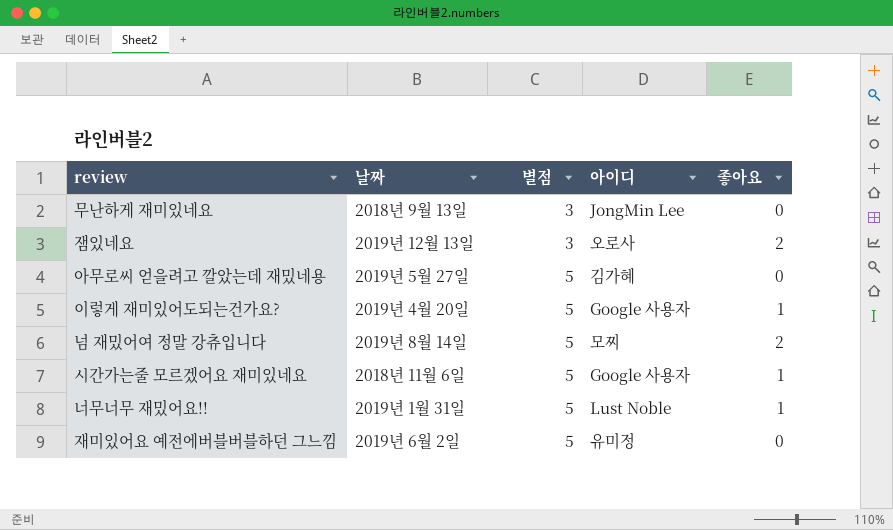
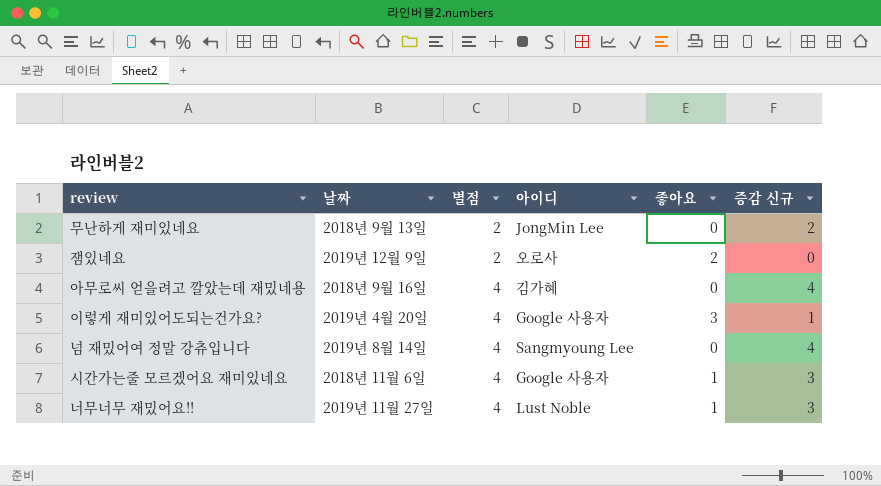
column 증감 신규 | formula: none -> [별점] - [좋아요]
row 재미있어요 예전에버블버블하던 그느낌: 2019년 6월 2일 | 5 | 유미정 | 0 -> none
무난하게 재미있네요 | 별점: 3 -> 2
잼있네요 | 날짜: 2019년 12월 13일 -> 2019년 12월 9일
잼있네요 | 별점: 3 -> 2
아무로씨 얻을려고 깔았는데 재밌네용 | 날짜: 2019년 5월 27일 -> 2018년 9월 16일
아무로씨 얻을려고 깔았는데 재밌네용 | 별점: 5 -> 4
이렇게 재미있어도되는건가요? | 별점: 5 -> 4
이렇게 재미있어도되는건가요? | 좋아요: 1 -> 3
넘 재밌어여 정말 강츄입니다 | 별점: 5 -> 4
넘 재밌어여 정말 강츄입니다 | 아이디: 모찌 -> Sangmyoung Lee
넘 재밌어여 정말 강츄입니다 | 좋아요: 2 -> 0
시간가는줄 모르겠어요 재미있네요 | 별점: 5 -> 4
너무너무 재밌어요!! | 날짜: 2019년 1월 31일 -> 2019년 11월 27일
너무너무 재밌어요!! | 별점: 5 -> 4

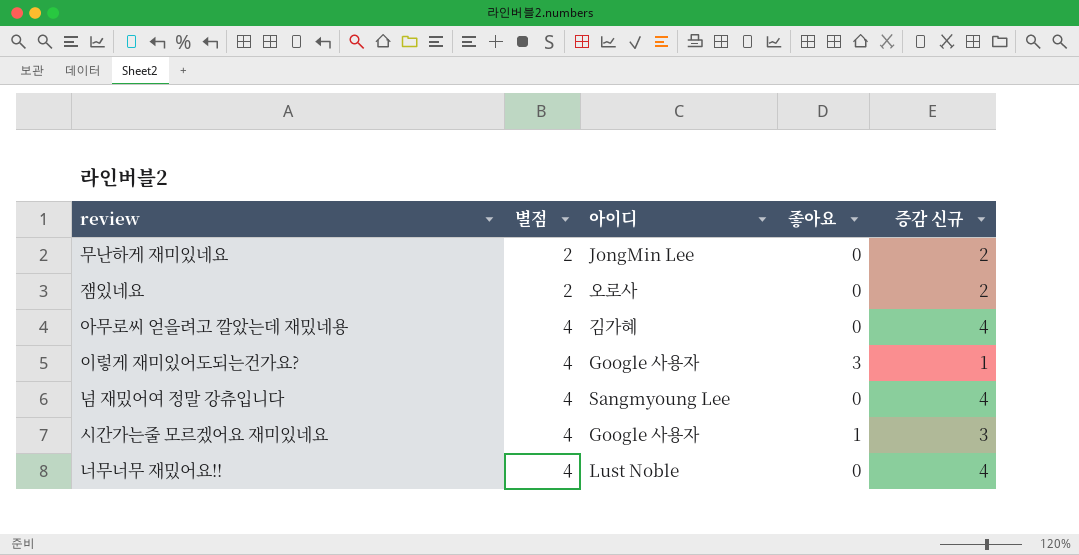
column 날짜 | position: 2 -> none
잼있네요 | 좋아요: 2 -> 0
잼있네요 | 증감 신규: 0 -> 2
너무너무 재밌어요!! | 좋아요: 1 -> 0
너무너무 재밌어요!! | 증감 신규: 3 -> 4

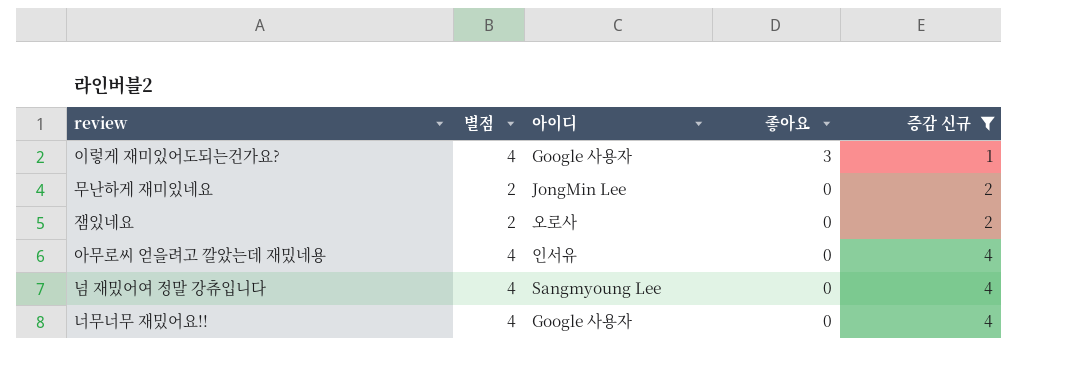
filter: none -> 증감 신규 != 3
row order: 별점 ascending -> 좋아요 descending
아무로씨 얻을려고 깔았는데 재밌네용 | 아이디: 김가혜 -> 인서유
너무너무 재밌어요!! | 아이디: Lust Noble -> Google 사용자

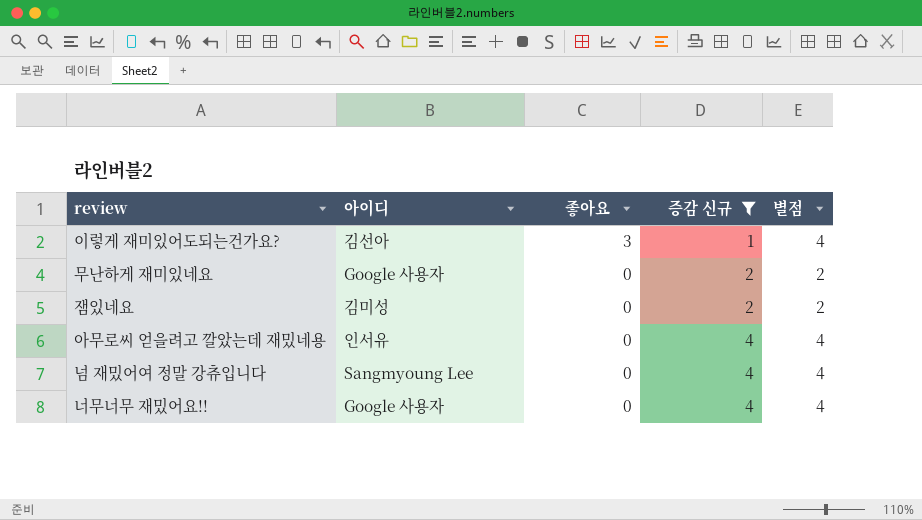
column 별점 | position: 2 -> 5
이렇게 재미있어도되는건가요? | 아이디: Google 사용자 -> 김선아
무난하게 재미있네요 | 아이디: JongMin Lee -> Google 사용자
잼있네요 | 아이디: 오로사 -> 김미성

